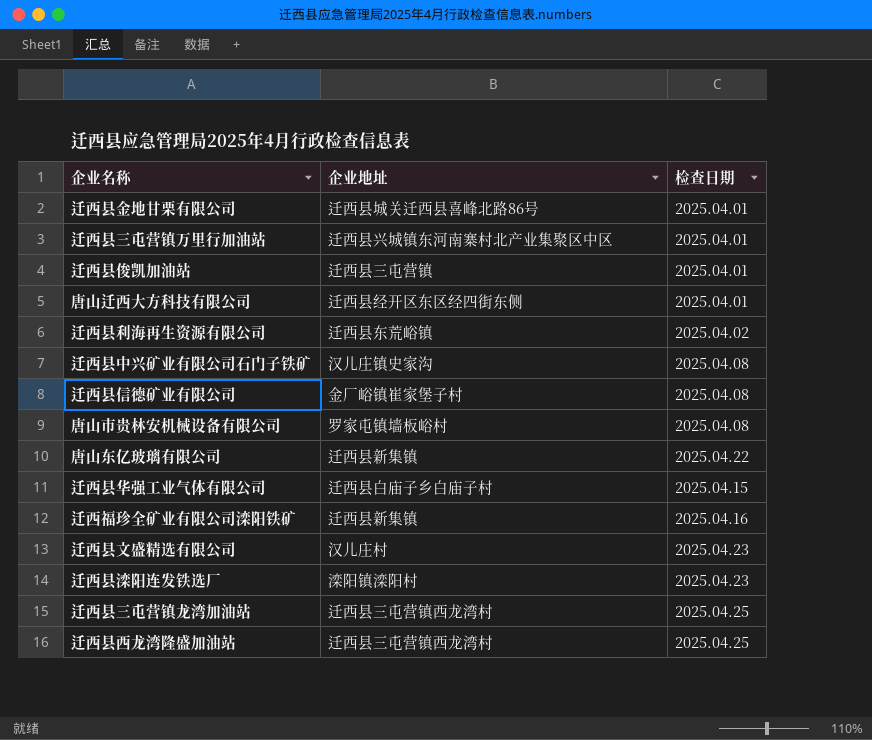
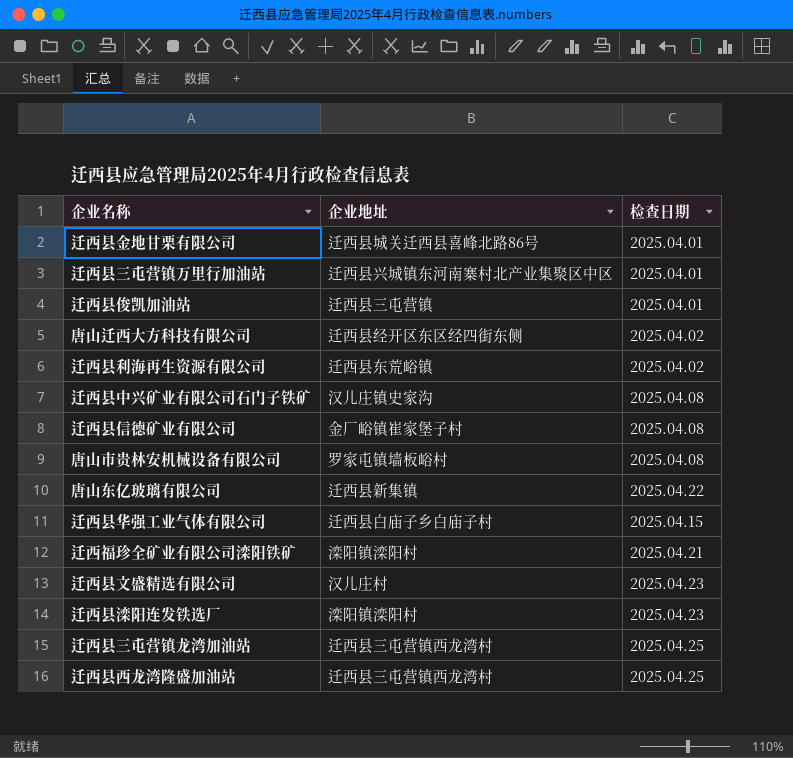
唐山迁西大方科技有限公司 | 检查日期: 2025.04.01 -> 2025.04.02
迁西福珍全矿业有限公司滦阳铁矿 | 企业地址: 迁西县新集镇 -> 滦阳镇滦阳村
迁西福珍全矿业有限公司滦阳铁矿 | 检查日期: 2025.04.16 -> 2025.04.21

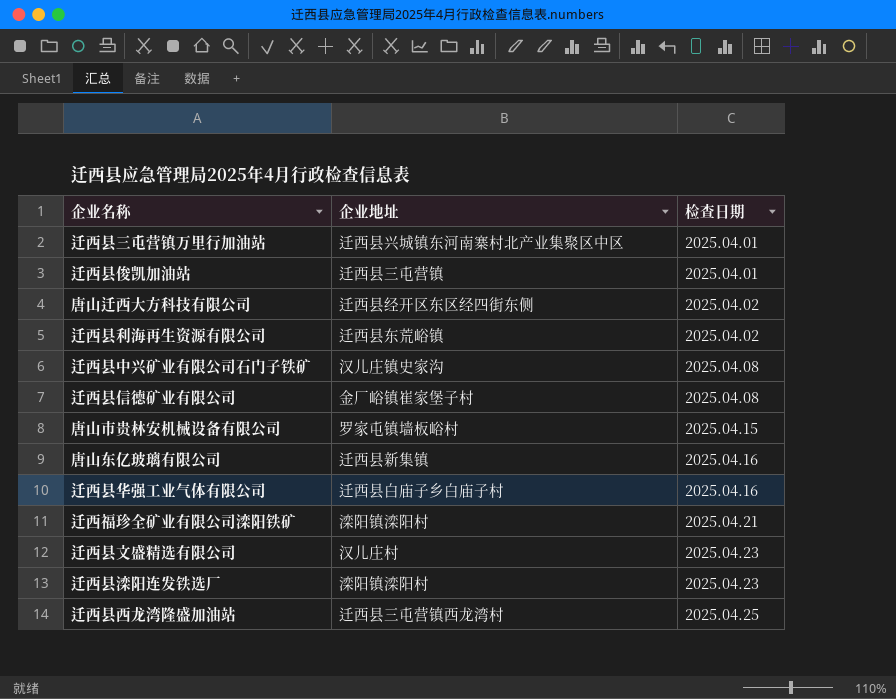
row 迁西县金地甘栗有限公司: 迁西县城关迁西县喜峰北路86号 | 2025.04.01 -> none
row 迁西县三屯营镇龙湾加油站: 迁西县三屯营镇西龙湾村 | 2025.04.25 -> none
唐山市贵林安机械设备有限公司 | 检查日期: 2025.04.08 -> 2025.04.15
唐山东亿玻璃有限公司 | 检查日期: 2025.04.22 -> 2025.04.16
迁西县华强工业气体有限公司 | 检查日期: 2025.04.15 -> 2025.04.16

